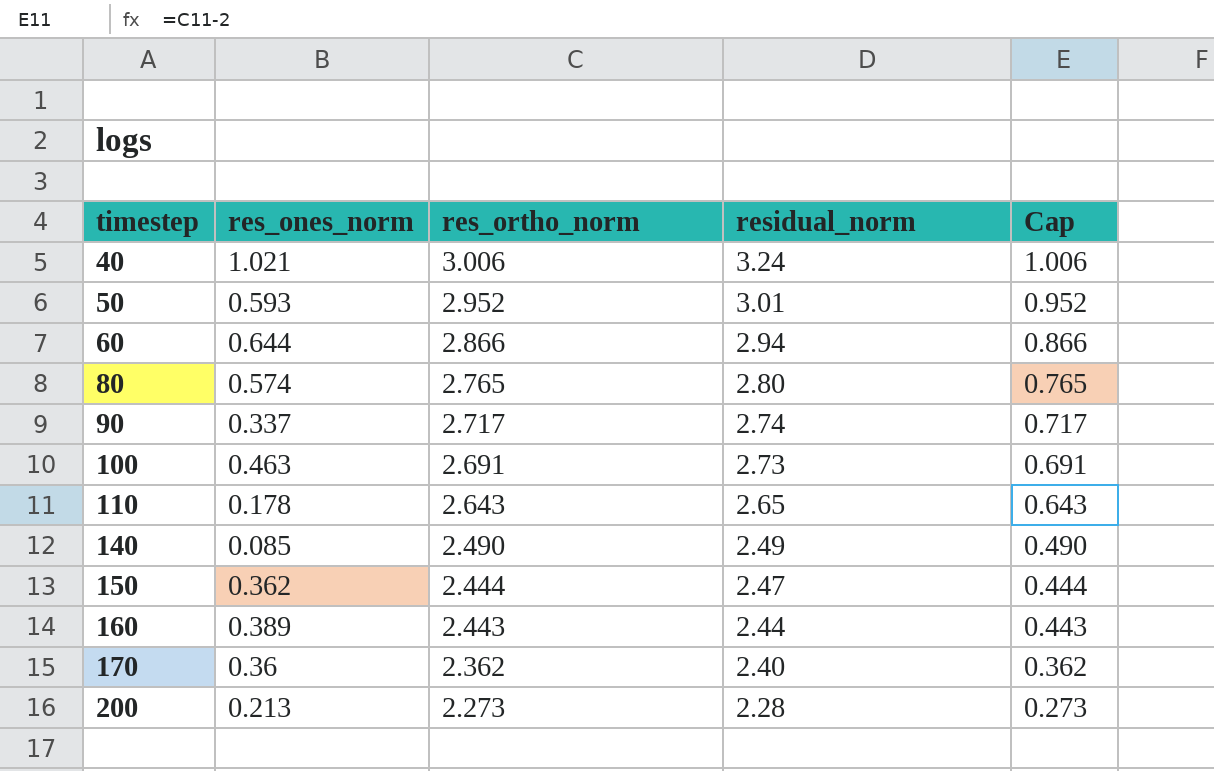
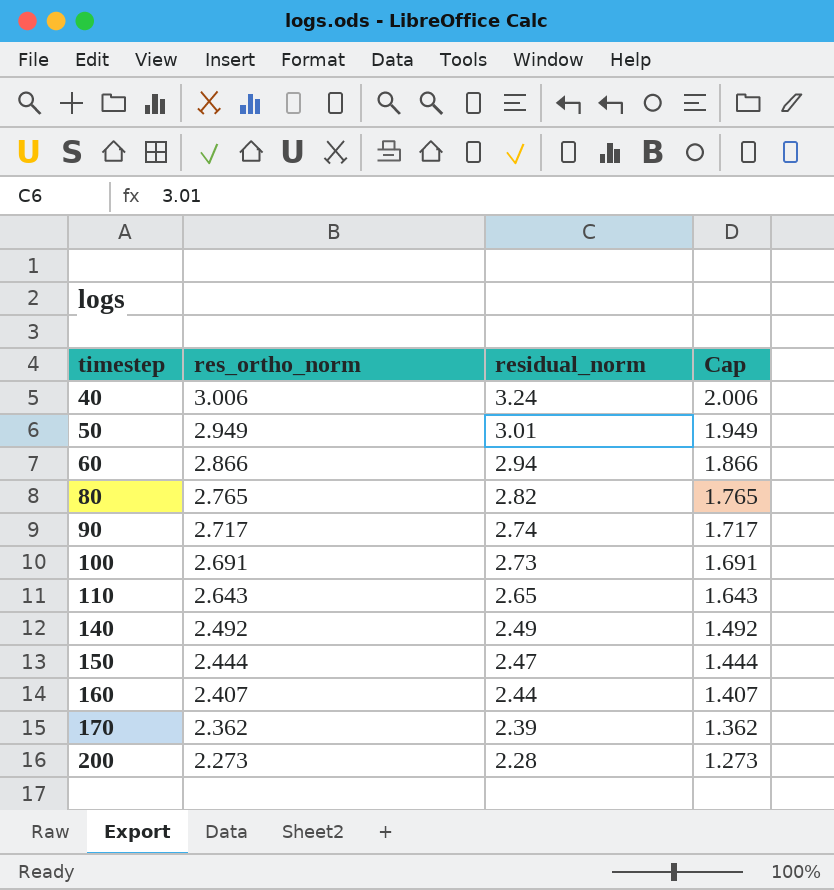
column res_ones_norm | position: 2 -> none
column Cap | formula: [res_ortho_norm] - 2 -> [res_ortho_norm] - 1
50 | res_ortho_norm: 2.952 -> 2.949
80 | residual_norm: 2.80 -> 2.82
140 | res_ortho_norm: 2.490 -> 2.492
160 | res_ortho_norm: 2.443 -> 2.407
170 | residual_norm: 2.40 -> 2.39

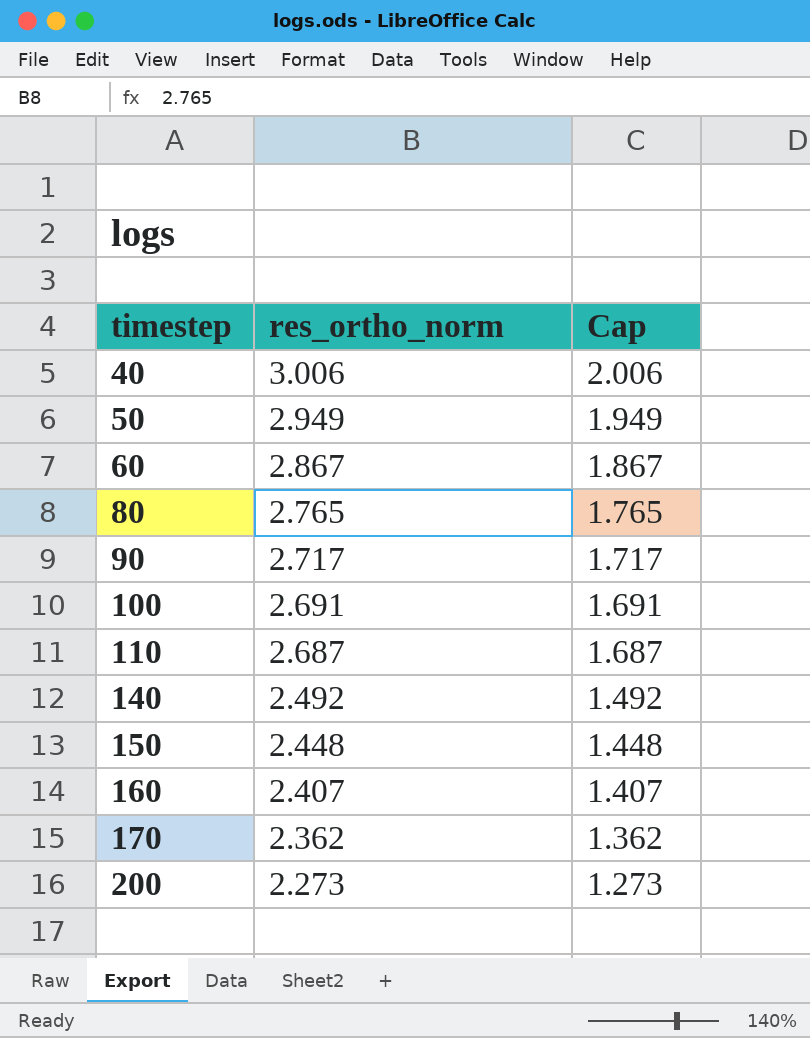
column residual_norm | position: 3 -> none
60 | res_ortho_norm: 2.866 -> 2.867
60 | Cap: 1.866 -> 1.867
110 | res_ortho_norm: 2.643 -> 2.687
110 | Cap: 1.643 -> 1.687
150 | res_ortho_norm: 2.444 -> 2.448
150 | Cap: 1.444 -> 1.448

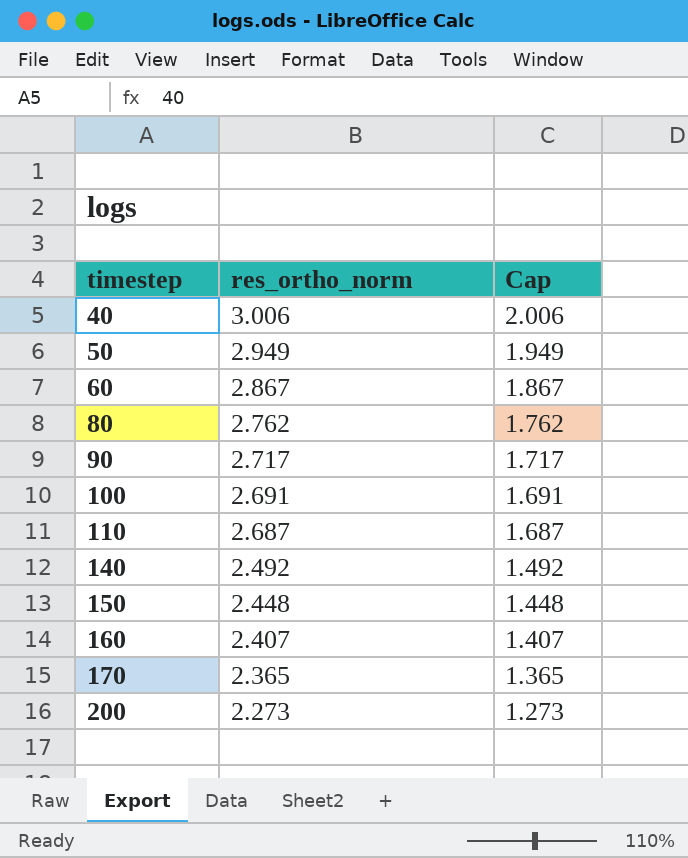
80 | res_ortho_norm: 2.765 -> 2.762
80 | Cap: 1.765 -> 1.762
170 | res_ortho_norm: 2.362 -> 2.365
170 | Cap: 1.362 -> 1.365

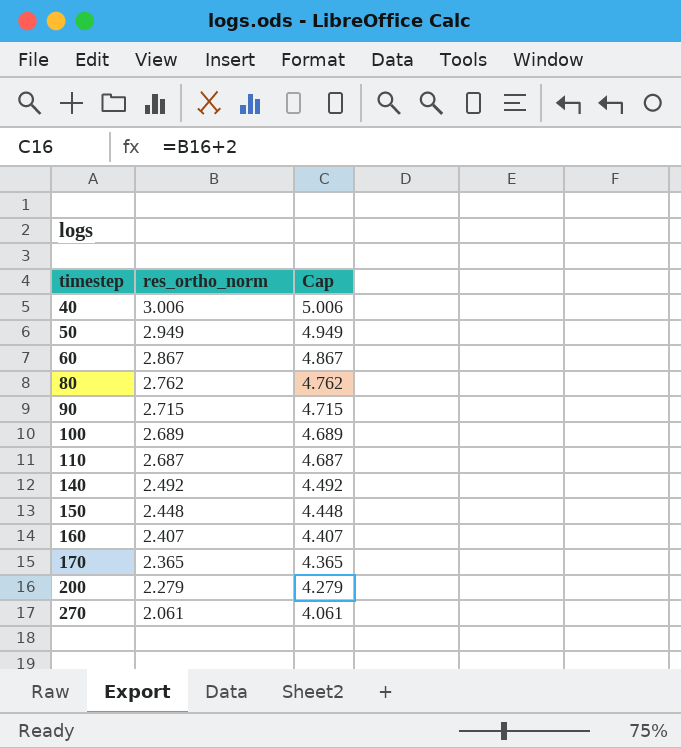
column Cap | formula: [res_ortho_norm] - 1 -> [res_ortho_norm] + 2
90 | res_ortho_norm: 2.717 -> 2.715
100 | res_ortho_norm: 2.691 -> 2.689
200 | res_ortho_norm: 2.273 -> 2.279
row 270: none -> 2.061 | 4.061

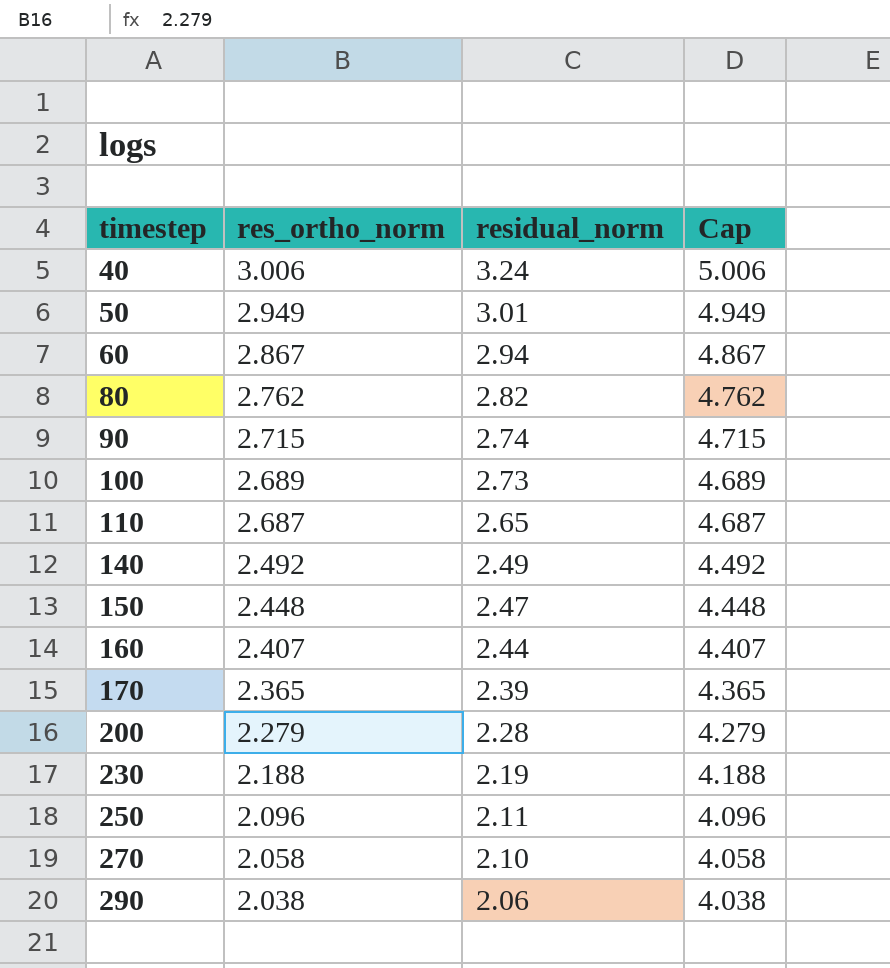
column residual_norm | position: none -> 3
row 230: none -> 2.188 | 2.19 | 4.188
row 250: none -> 2.096 | 2.11 | 4.096
270 | res_ortho_norm: 2.061 -> 2.058
270 | Cap: 4.061 -> 4.058
row 290: none -> 2.038 | 2.06 | 4.038

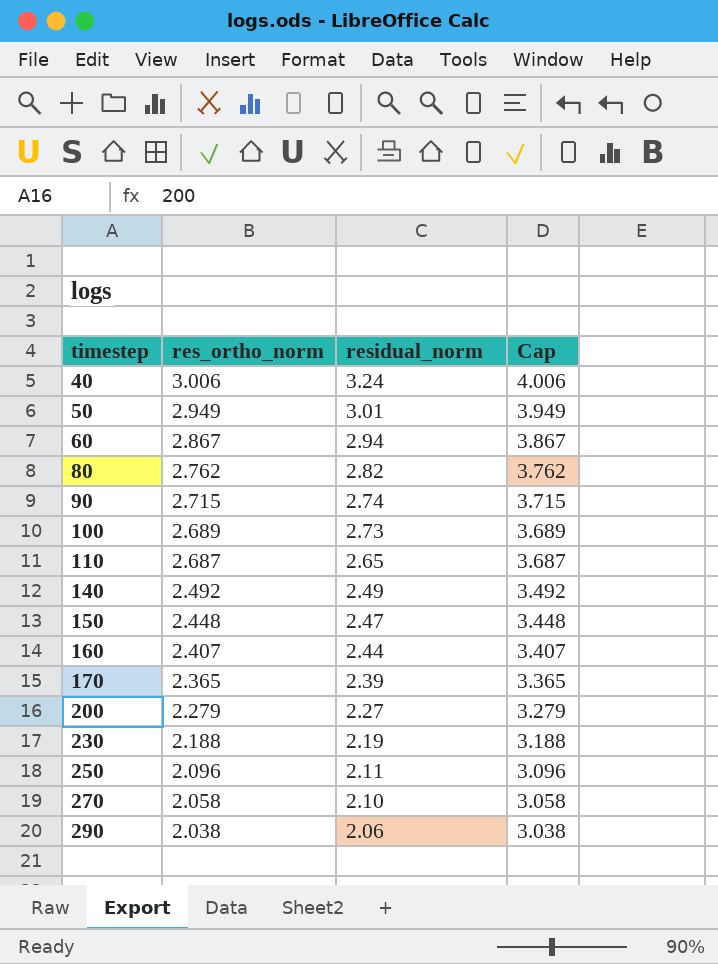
column Cap | formula: [res_ortho_norm] + 2 -> [res_ortho_norm] + 1
200 | residual_norm: 2.28 -> 2.27

